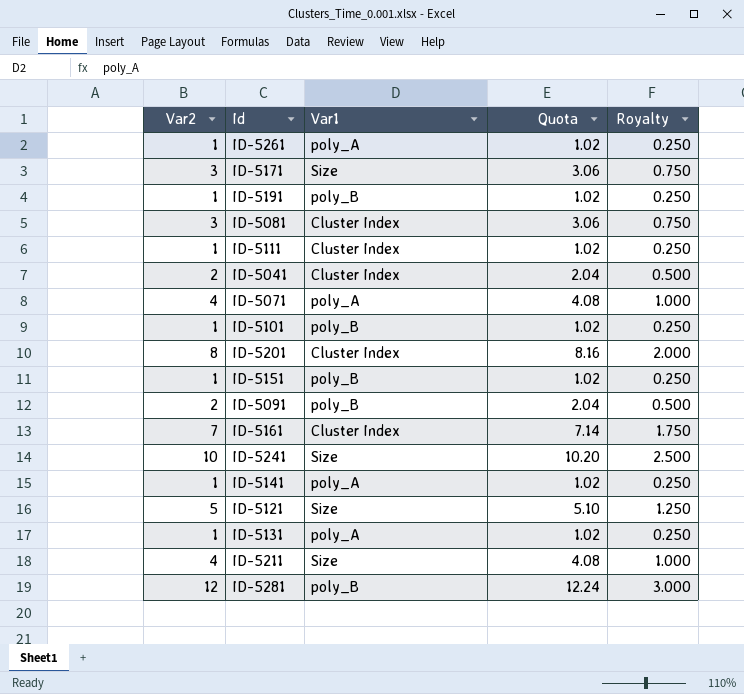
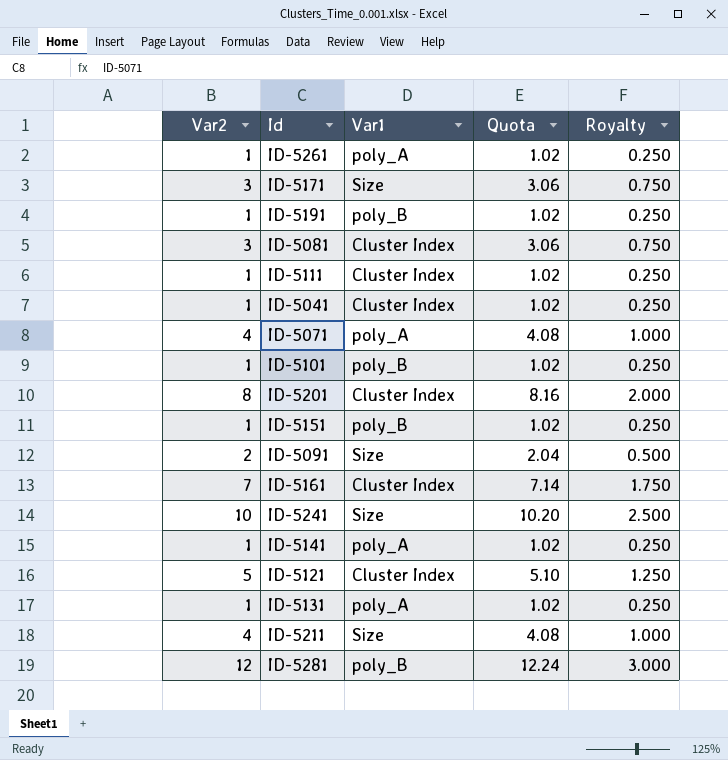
ID-5041 | Var2: 2 -> 1
ID-5041 | Quota: 2.04 -> 1.02
ID-5041 | Royalty: 0.500 -> 0.250
ID-5091 | Var1: poly_B -> Size
ID-5121 | Var1: Size -> Cluster Index

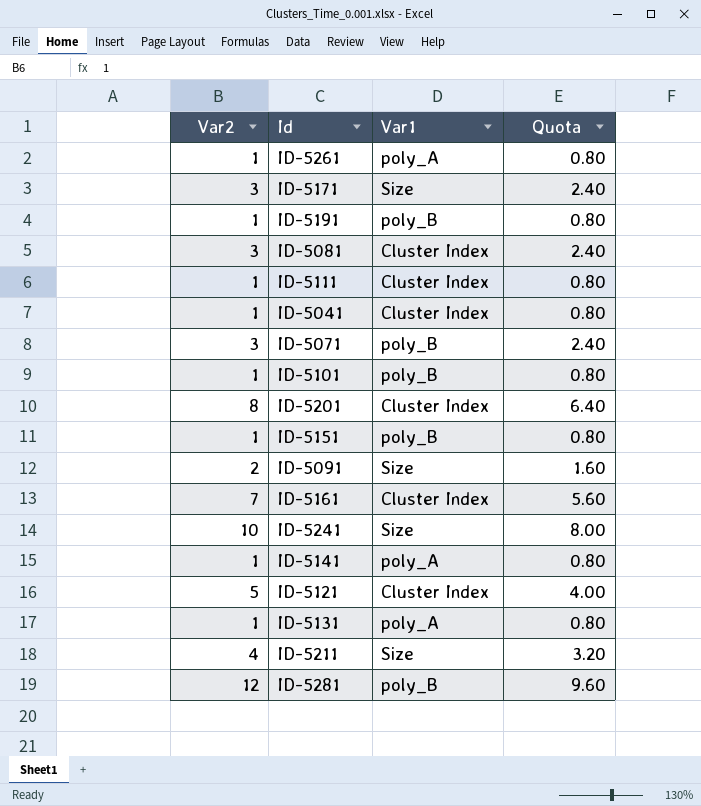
column Royalty | formula: [Var2] * 0.25 -> none
column Quota | formula: [Var2] * 1.02 -> [Var2] * 0.8
ID-5071 | Var2: 4 -> 3
ID-5071 | Var1: poly_A -> poly_B

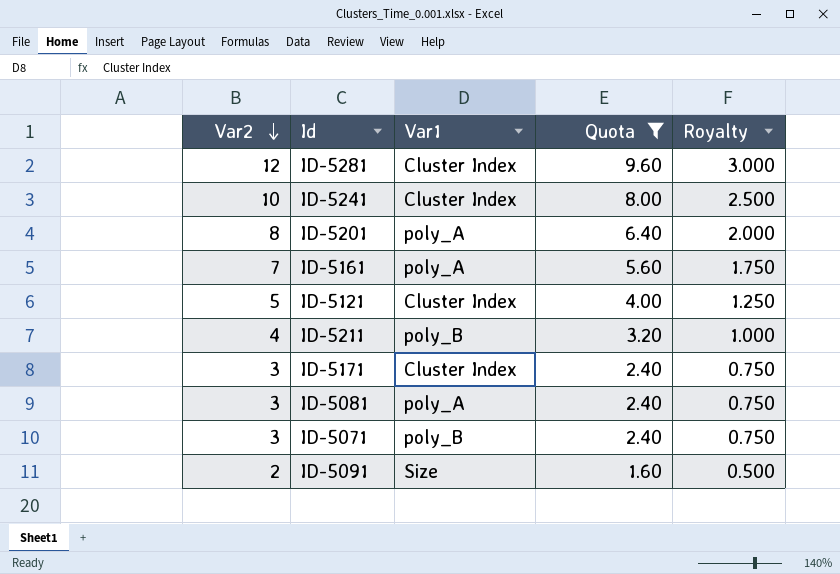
filter: none -> Quota != 0.80
row order: none -> Var2 descending
column Royalty | formula: none -> [Var2] * 0.25
ID-5281 | Var1: poly_B -> Cluster Index
ID-5241 | Var1: Size -> Cluster Index
ID-5201 | Var1: Cluster Index -> poly_A
ID-5161 | Var1: Cluster Index -> poly_A
ID-5211 | Var1: Size -> poly_B
ID-5171 | Var1: Size -> Cluster Index
ID-5081 | Var1: Cluster Index -> poly_A

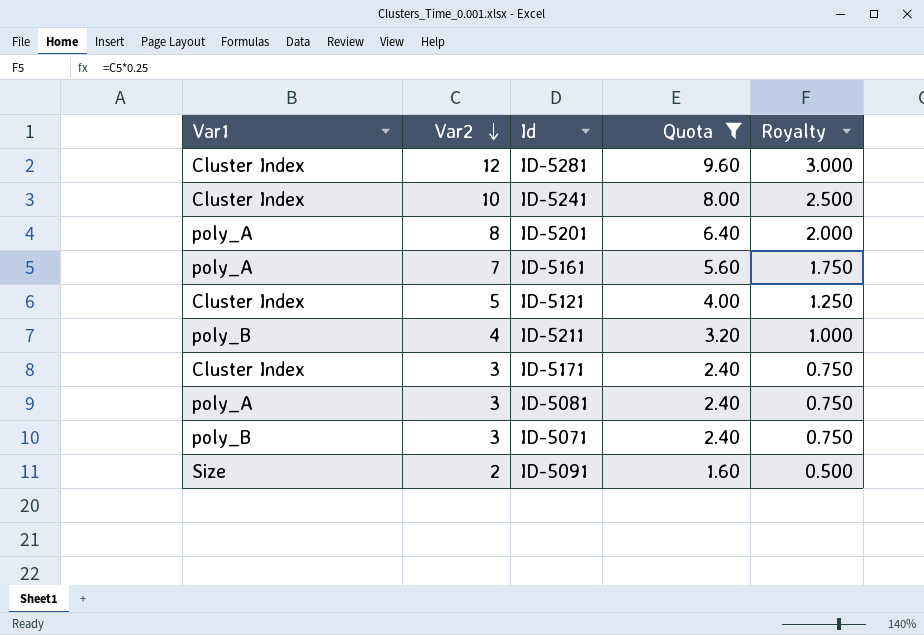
column Var1 | position: 3 -> 1

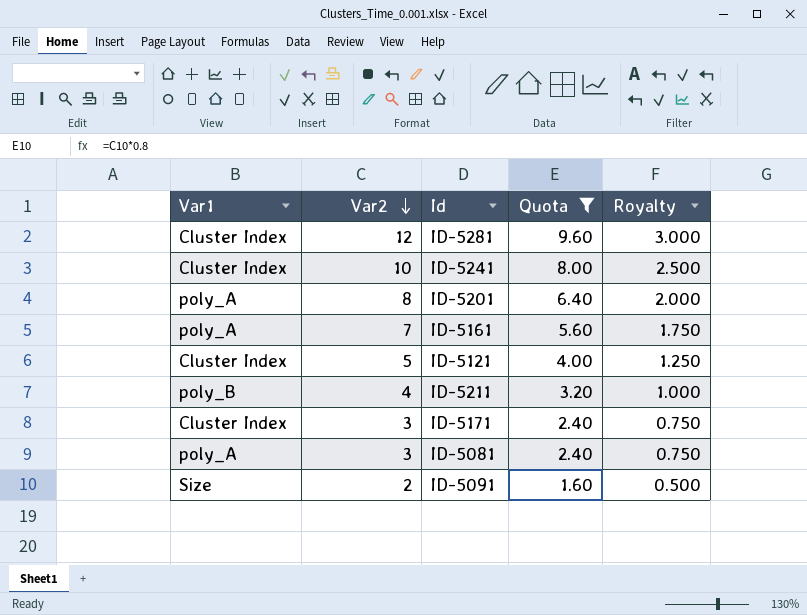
row ID-5071: poly_B | 3 | 2.40 | 0.750 -> none

